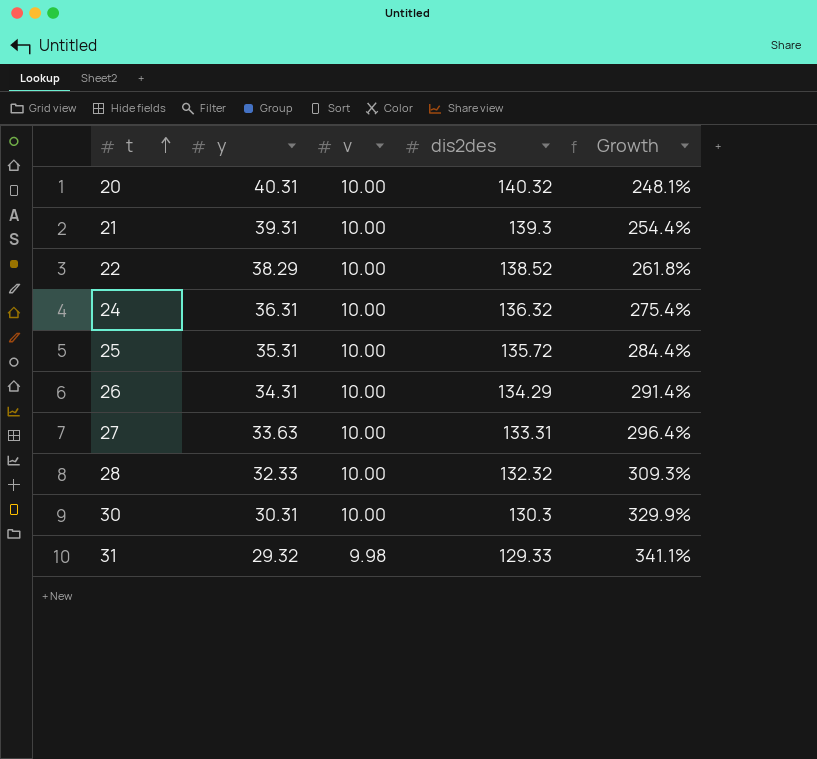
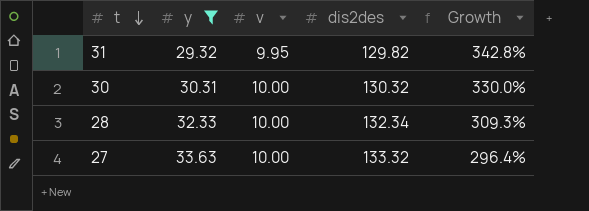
filter: none -> y <= 33.63
row order: t ascending -> t descending
31 | v: 9.98 -> 9.95
31 | dis2des: 129.33 -> 129.82
31 | Growth: 341.1% -> 342.8%
30 | dis2des: 130.3 -> 130.32
30 | Growth: 329.9% -> 330.0%
28 | dis2des: 132.32 -> 132.34
27 | dis2des: 133.31 -> 133.32

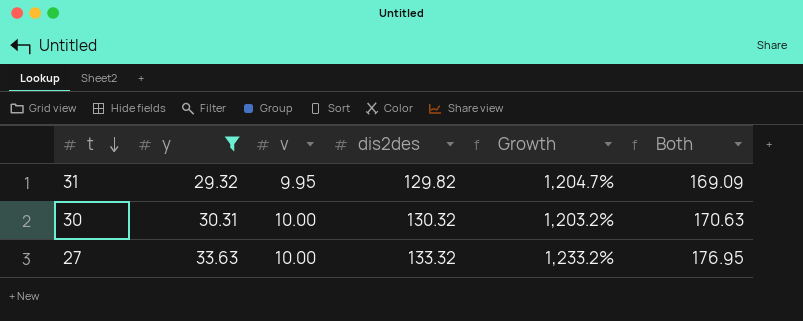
column Growth | formula: ([dis2des] - [y]) / [y] -> ([dis2des] - [v]) / [v]
column Both | formula: none -> [y] + [v] + [dis2des]
row 28: 32.33 | 10.00 | 132.34 | 309.3% -> none

